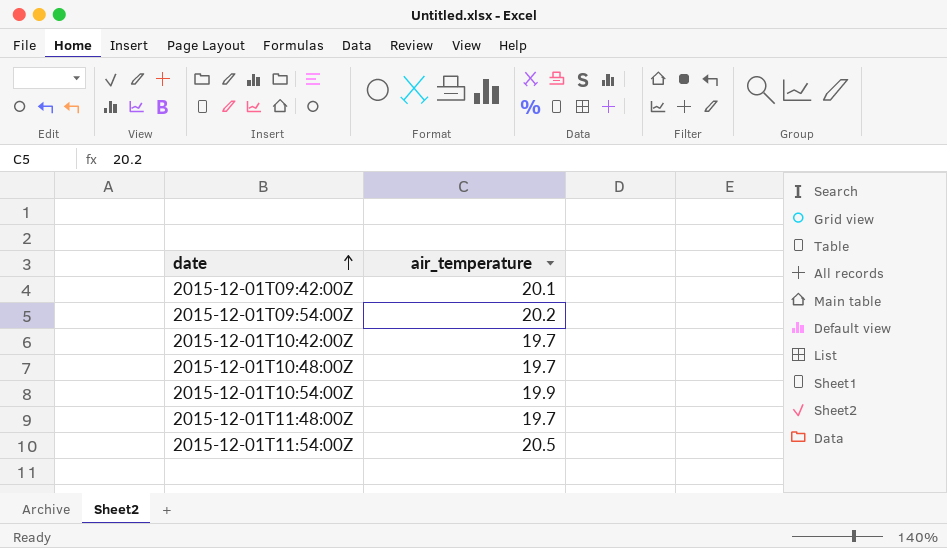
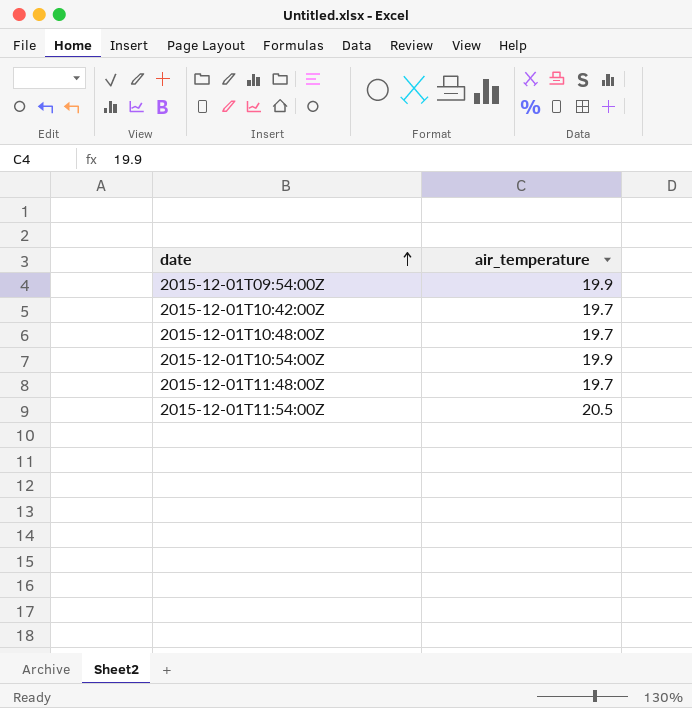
row 2015-12-01T09:42:00Z: 20.1 -> none
2015-12-01T09:54:00Z | air_temperature: 20.2 -> 19.9

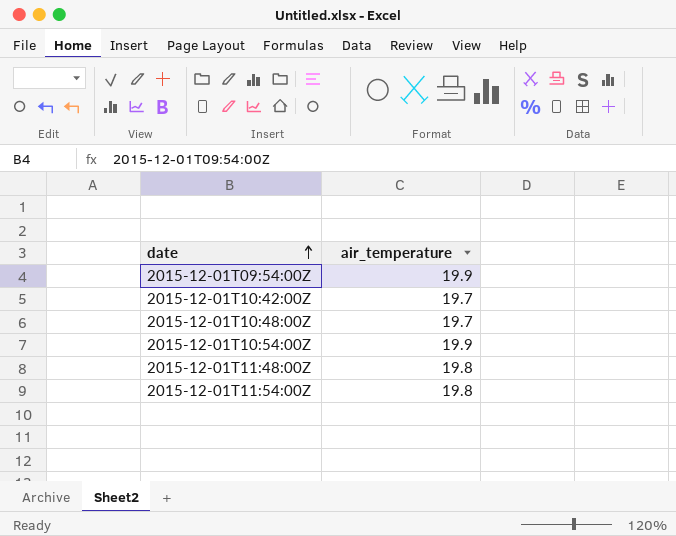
2015-12-01T11:48:00Z | air_temperature: 19.7 -> 19.8
2015-12-01T11:54:00Z | air_temperature: 20.5 -> 19.8

